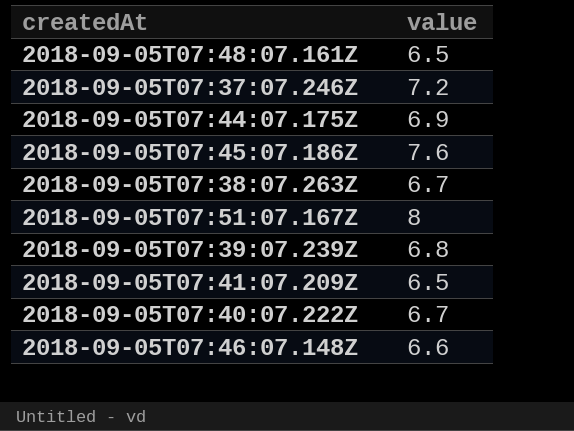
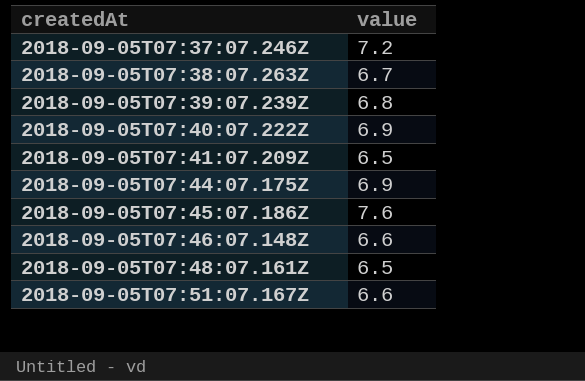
row order: none -> createdAt ascending
2018-09-05T07:40:07.222Z | value: 6.7 -> 6.9
2018-09-05T07:51:07.167Z | value: 8 -> 6.6

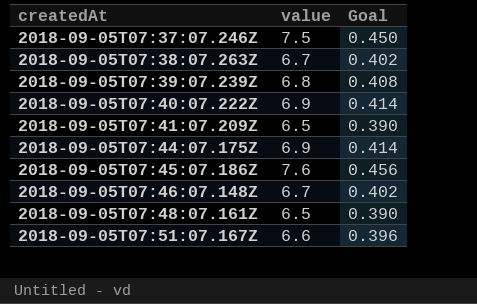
column Goal | formula: none -> [value] * 0.06
2018-09-05T07:37:07.246Z | value: 7.2 -> 7.5
2018-09-05T07:46:07.148Z | value: 6.6 -> 6.7

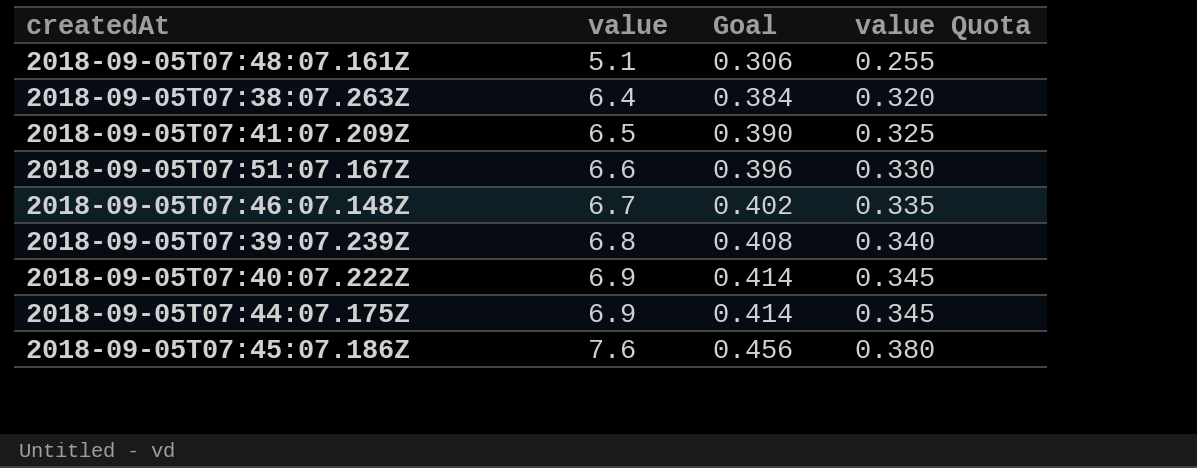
row order: createdAt ascending -> value ascending
column value Quota | formula: none -> [value] * 0.05
row 2018-09-05T07:37:07.246Z: 7.5 | 0.450 -> none
2018-09-05T07:48:07.161Z | value: 6.5 -> 5.1
2018-09-05T07:48:07.161Z | Goal: 0.390 -> 0.306
2018-09-05T07:38:07.263Z | value: 6.7 -> 6.4
2018-09-05T07:38:07.263Z | Goal: 0.402 -> 0.384

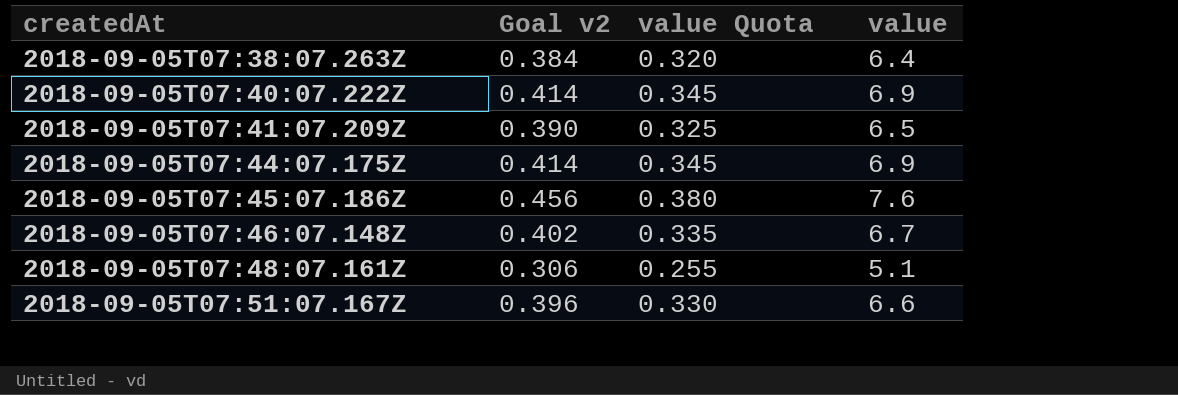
row order: value ascending -> createdAt ascending
column name: Goal -> Goal v2
column value | position: 2 -> 4
row 2018-09-05T07:39:07.239Z: 6.8 | 0.408 | 0.340 -> none

